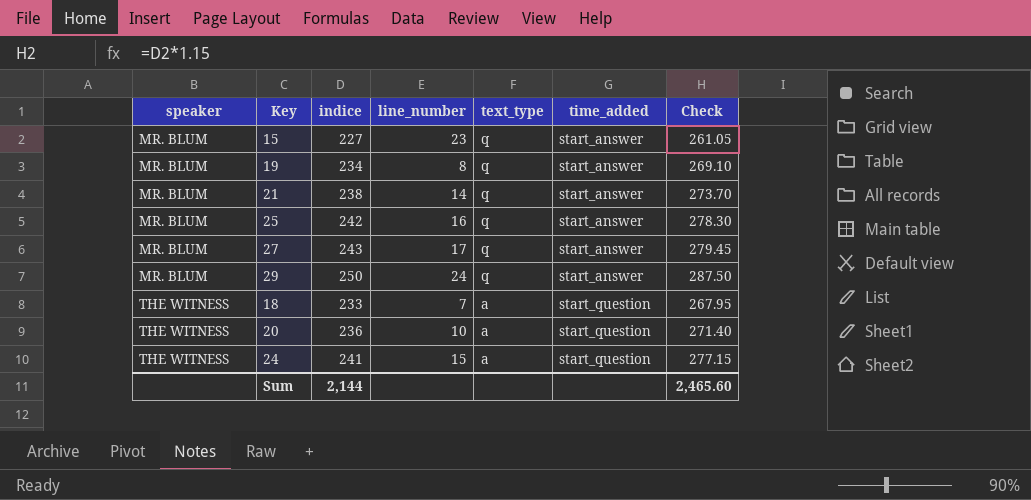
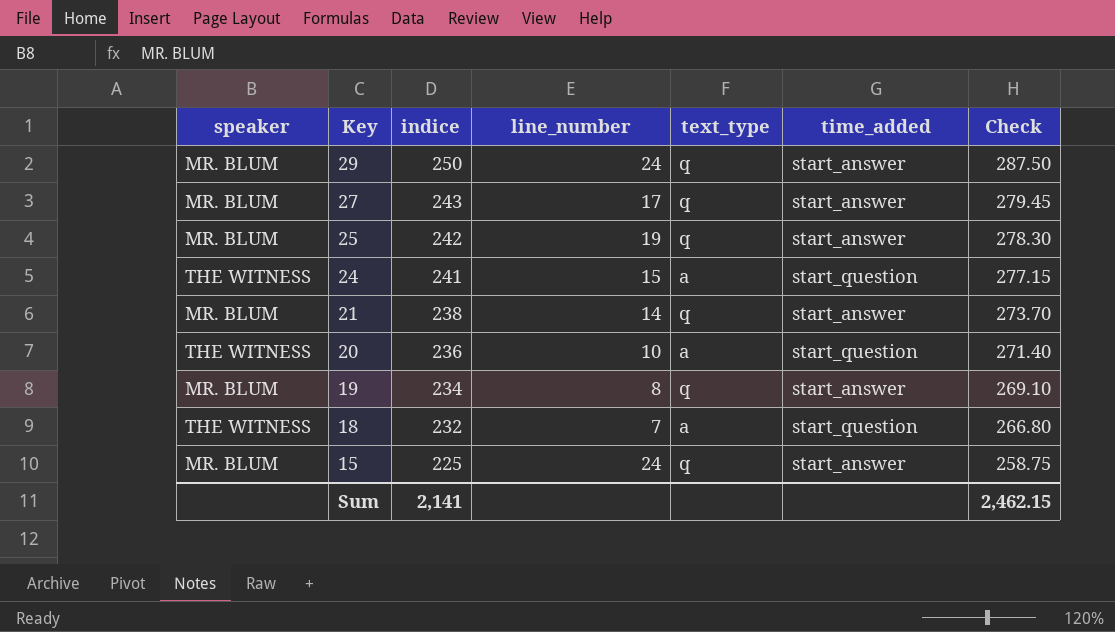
row order: speaker ascending -> Key descending
25 | line_number: 16 -> 19
18 | indice: 233 -> 232
18 | Check: 267.95 -> 266.80
15 | indice: 227 -> 225
15 | line_number: 23 -> 24
15 | Check: 261.05 -> 258.75
Sum | indice: 2,144 -> 2,141
Sum | Check: 2,465.60 -> 2,462.15

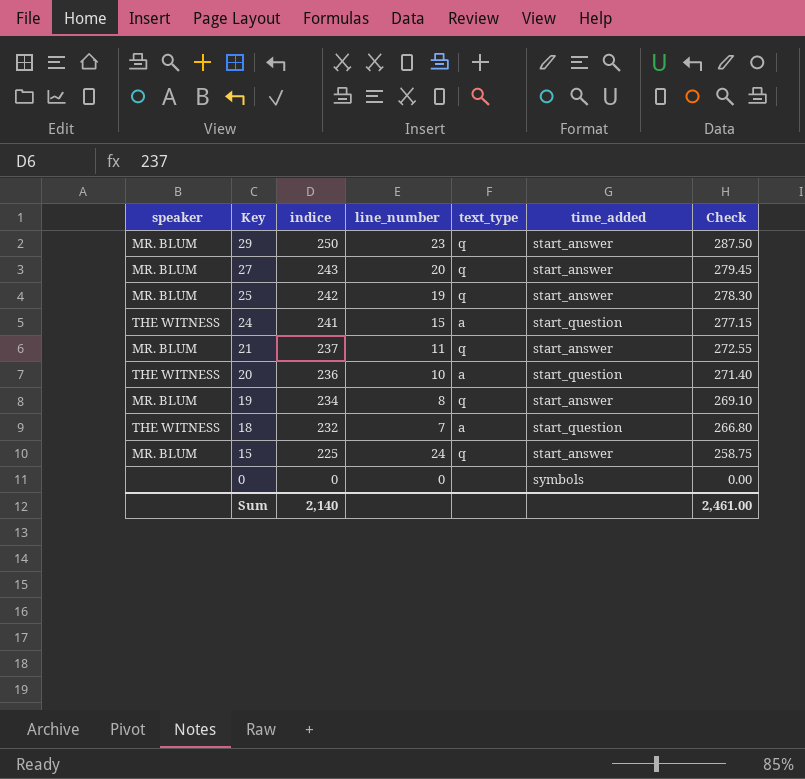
29 | line_number: 24 -> 23
27 | line_number: 17 -> 20
21 | indice: 238 -> 237
21 | line_number: 14 -> 11
21 | Check: 273.70 -> 272.55
row 0: none -> none | 0 | 0 | none | symbols | 0.00
Sum | indice: 2,141 -> 2,140
Sum | Check: 2,462.15 -> 2,461.00

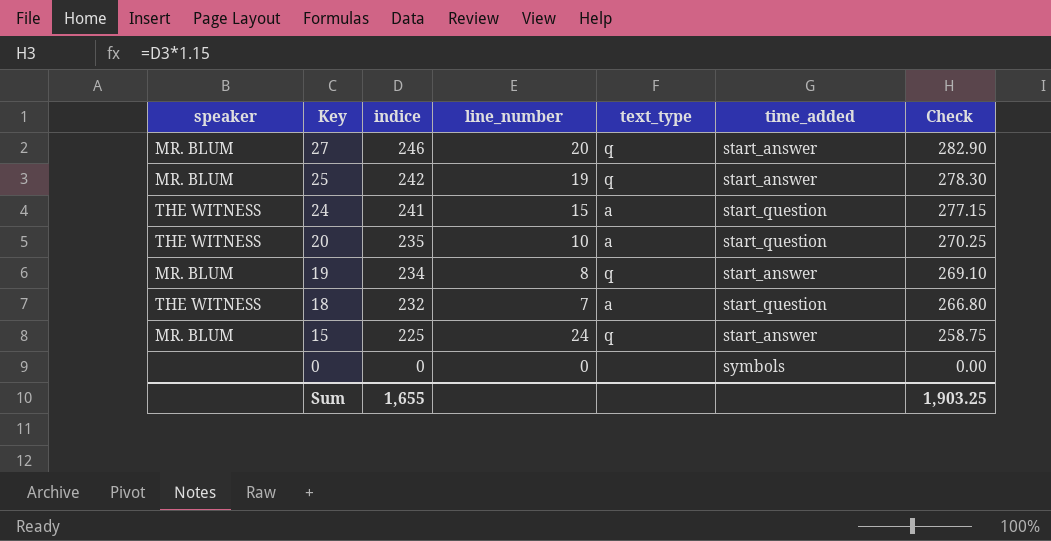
row 29: MR. BLUM | 250 | 23 | q | start_answer | 287.50 -> none
row 21: MR. BLUM | 237 | 11 | q | start_answer | 272.55 -> none
27 | indice: 243 -> 246
27 | Check: 279.45 -> 282.90
20 | indice: 236 -> 235
20 | Check: 271.40 -> 270.25
Sum | indice: 2,140 -> 1,655
Sum | Check: 2,461.00 -> 1,903.25

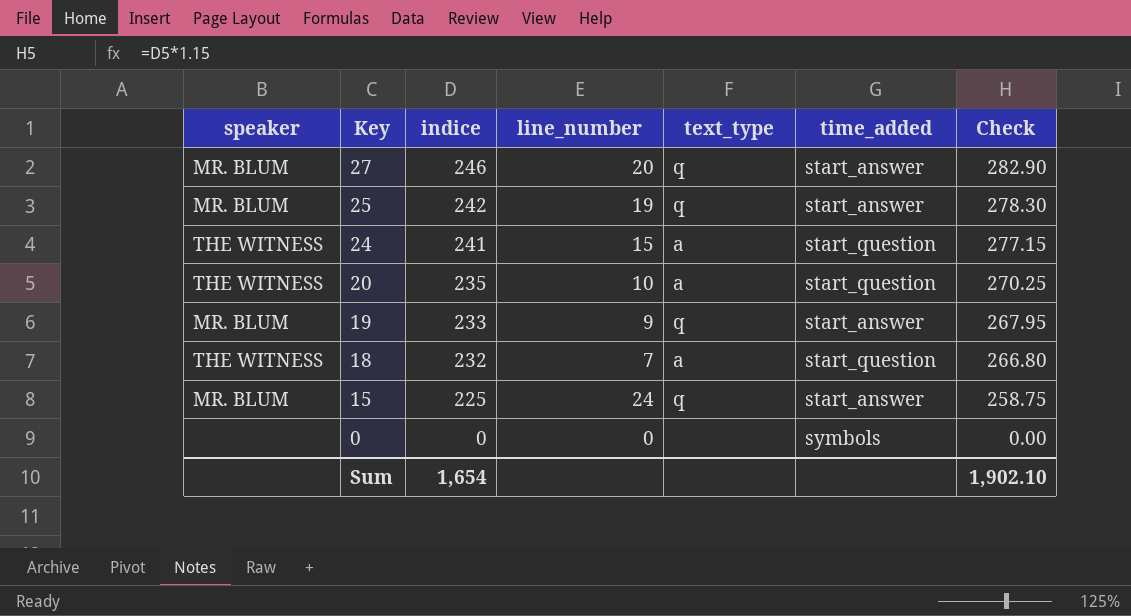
19 | indice: 234 -> 233
19 | line_number: 8 -> 9
19 | Check: 269.10 -> 267.95
Sum | indice: 1,655 -> 1,654
Sum | Check: 1,903.25 -> 1,902.10

